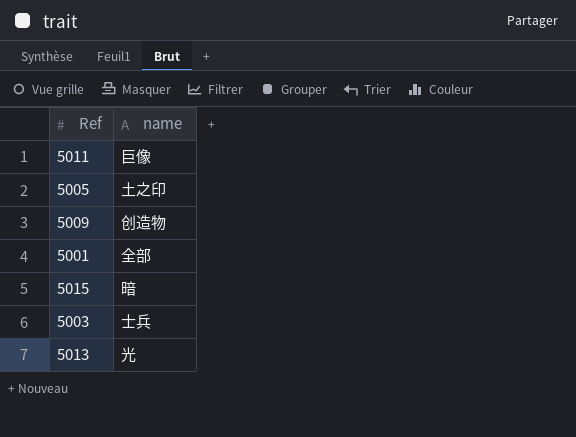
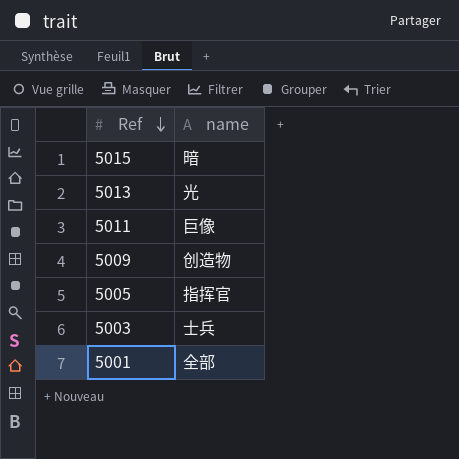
row order: none -> Ref descending
5005 | name: 土之印 -> 指挥官

